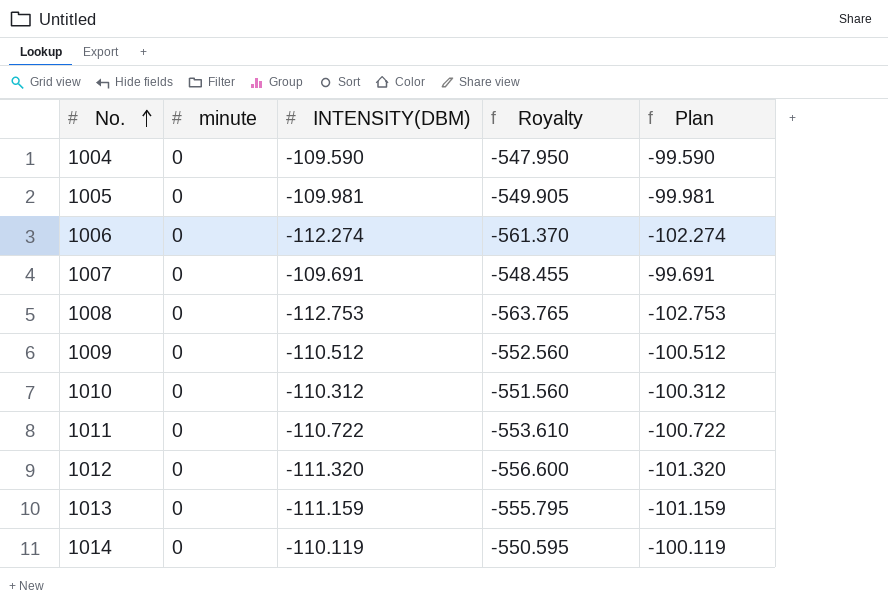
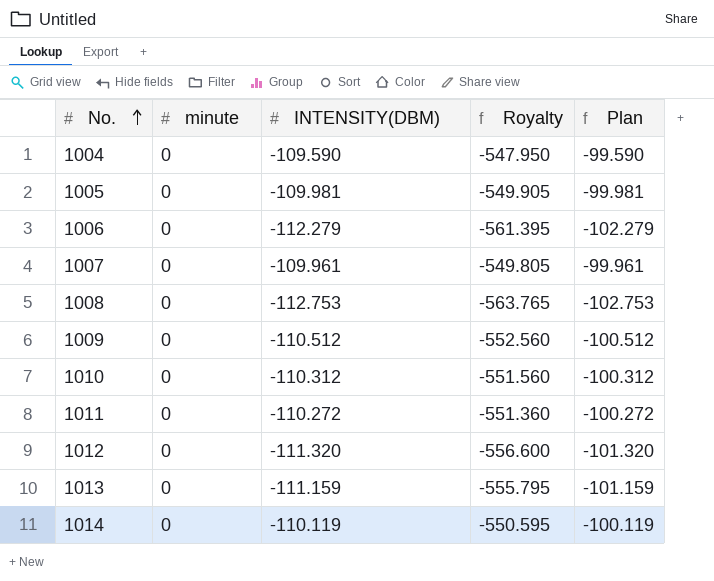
1006 | INTENSITY(DBM): -112.274 -> -112.279
1006 | Royalty: -561.370 -> -561.395
1006 | Plan: -102.274 -> -102.279
1007 | INTENSITY(DBM): -109.691 -> -109.961
1007 | Royalty: -548.455 -> -549.805
1007 | Plan: -99.691 -> -99.961
1011 | INTENSITY(DBM): -110.722 -> -110.272
1011 | Royalty: -553.610 -> -551.360
1011 | Plan: -100.722 -> -100.272

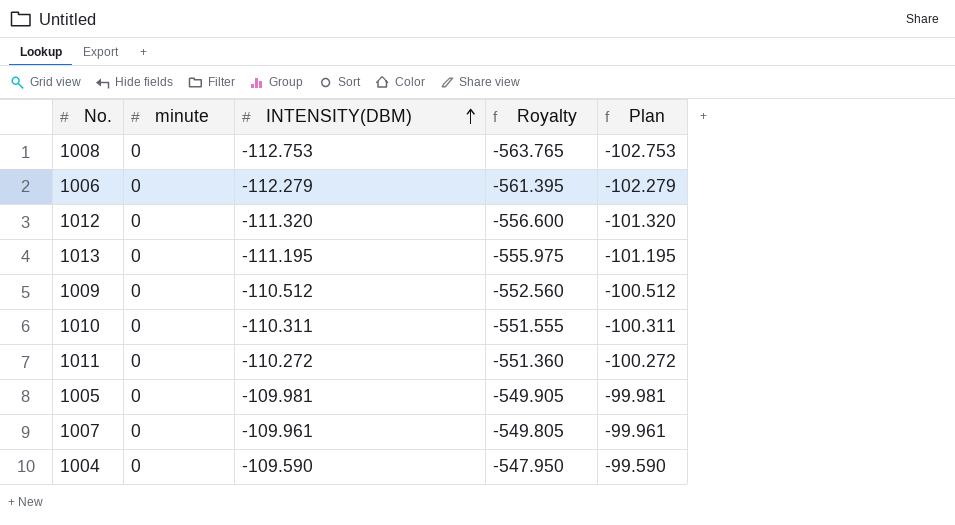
row order: No. ascending -> INTENSITY(DBM) ascending
row 1014: 0 | -110.119 | -550.595 | -100.119 -> none
1013 | INTENSITY(DBM): -111.159 -> -111.195
1013 | Royalty: -555.795 -> -555.975
1013 | Plan: -101.159 -> -101.195
1010 | INTENSITY(DBM): -110.312 -> -110.311
1010 | Royalty: -551.560 -> -551.555
1010 | Plan: -100.312 -> -100.311

